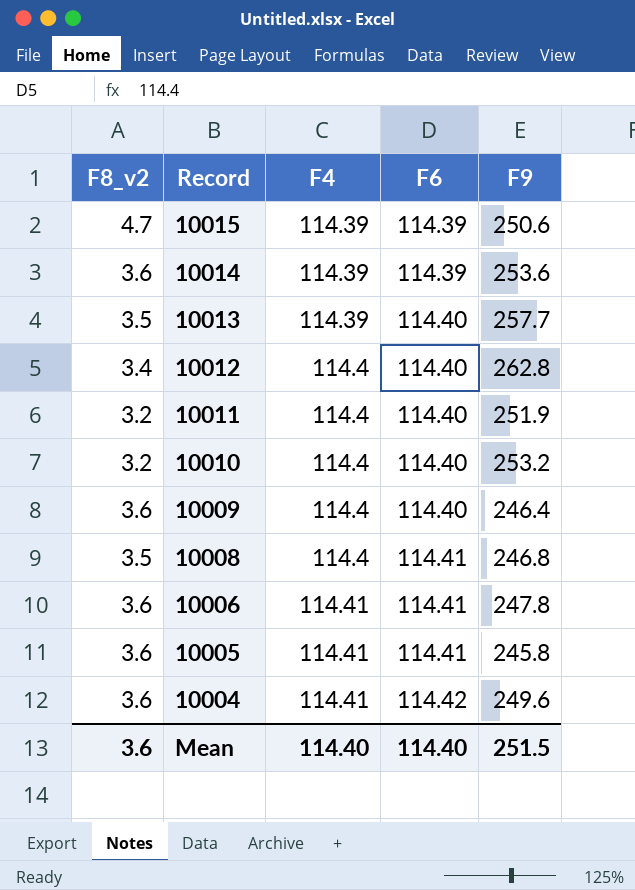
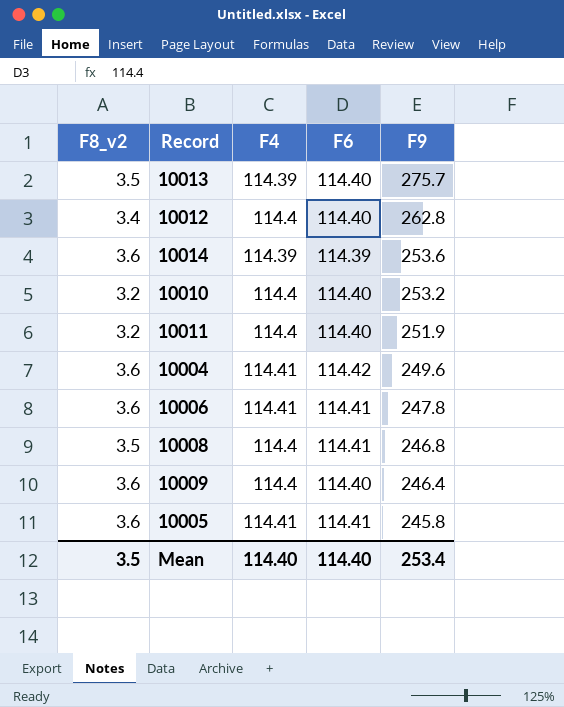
row order: Record descending -> F9 descending
row 10015: 4.7 | 114.39 | 114.39 | 250.6 -> none
10013 | F9: 257.7 -> 275.7
Mean | F8_v2: 3.6 -> 3.5
Mean | F9: 251.5 -> 253.4

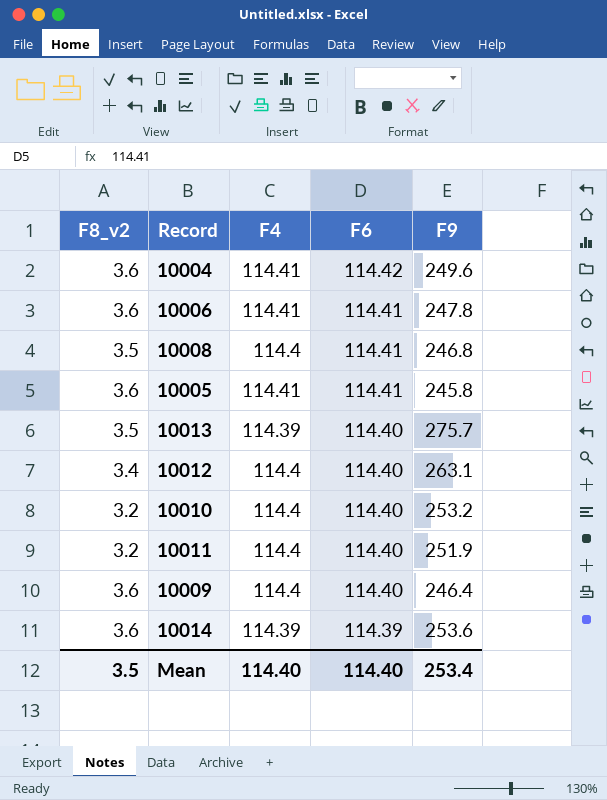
row order: F9 descending -> F6 descending
10012 | F9: 262.8 -> 263.1

